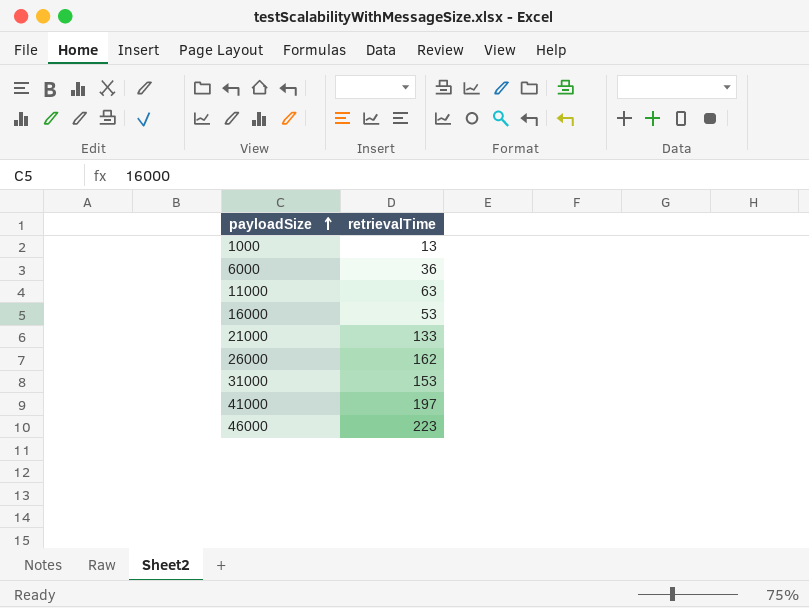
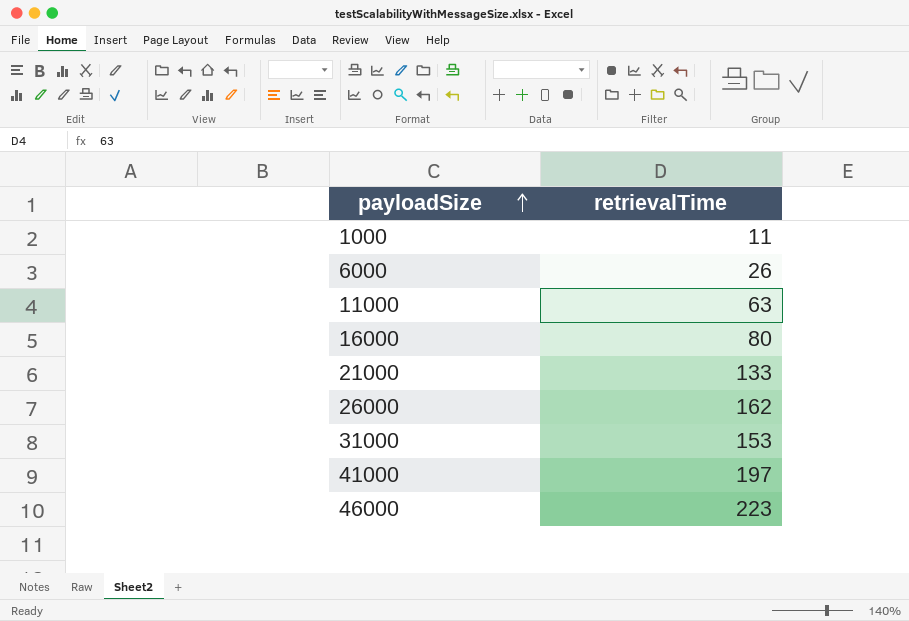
1000 | retrievalTime: 13 -> 11
6000 | retrievalTime: 36 -> 26
16000 | retrievalTime: 53 -> 80

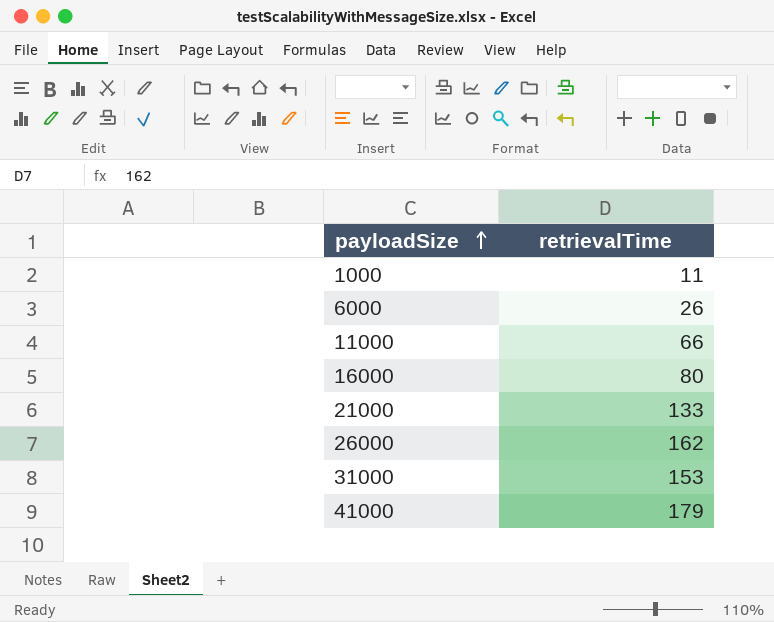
row 46000: 223 -> none
11000 | retrievalTime: 63 -> 66
41000 | retrievalTime: 197 -> 179

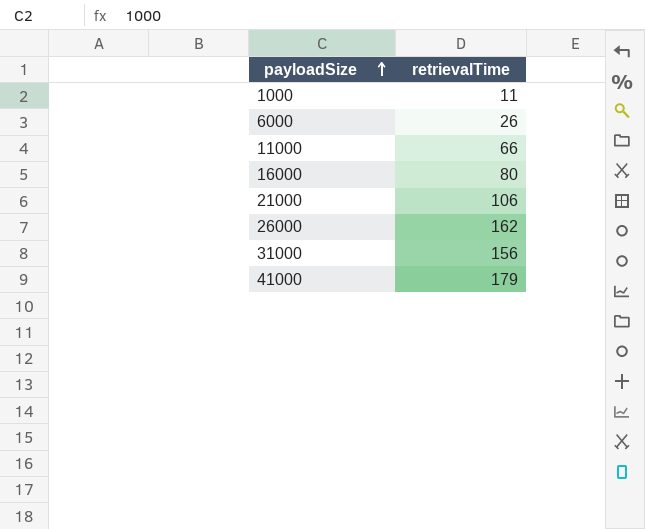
21000 | retrievalTime: 133 -> 106
31000 | retrievalTime: 153 -> 156

